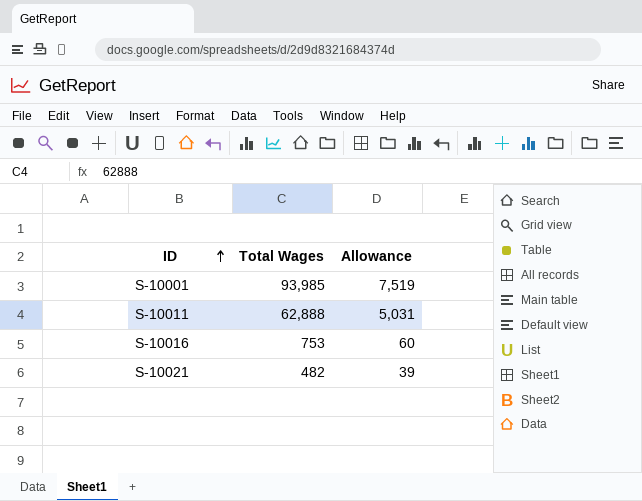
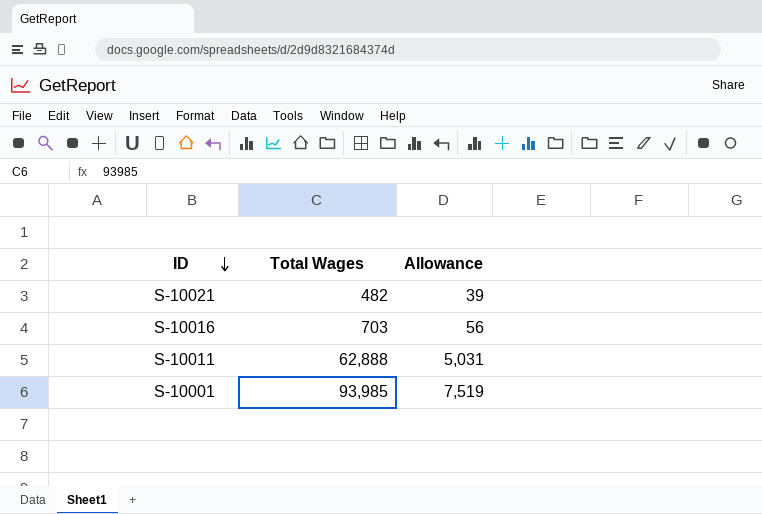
row order: ID ascending -> ID descending
S-10016 | Total Wages: 753 -> 703
S-10016 | Allowance: 60 -> 56

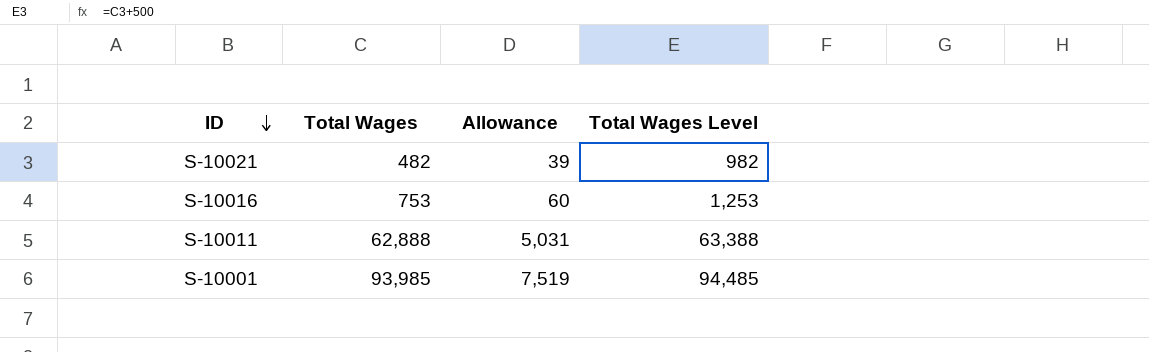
column Total Wages Level | formula: none -> [Total Wages] + 500
S-10016 | Total Wages: 703 -> 753
S-10016 | Allowance: 56 -> 60

